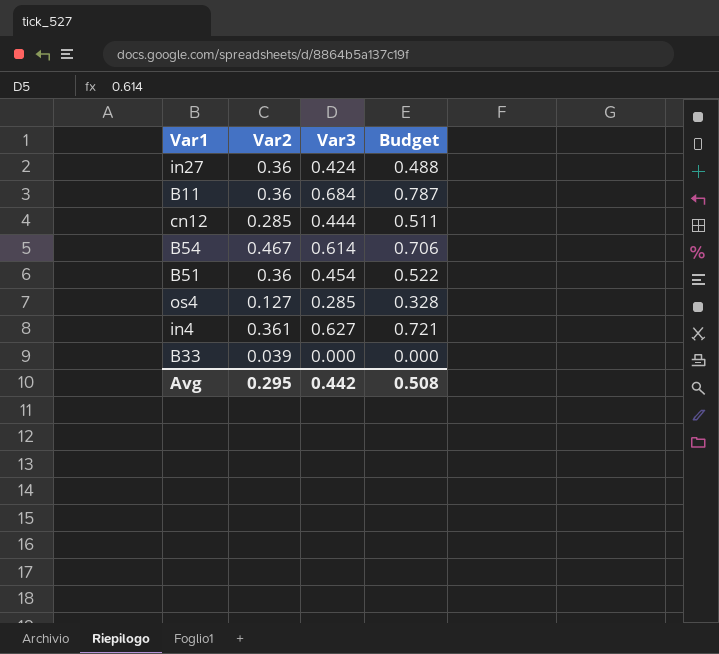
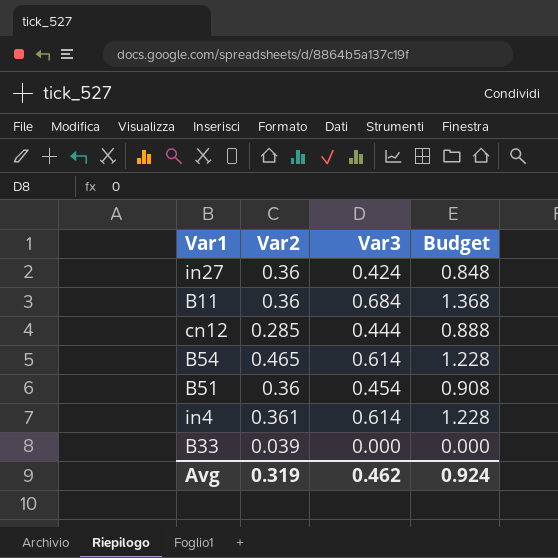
column Budget | formula: [Var3] * 1.15 -> [Var3] * 2
row os4: 0.127 | 0.285 | 0.328 -> none
B54 | Var2: 0.467 -> 0.465
in4 | Var3: 0.627 -> 0.614
Avg | Var2: 0.295 -> 0.319
Avg | Var3: 0.442 -> 0.462
Avg | Budget: 0.508 -> 0.924

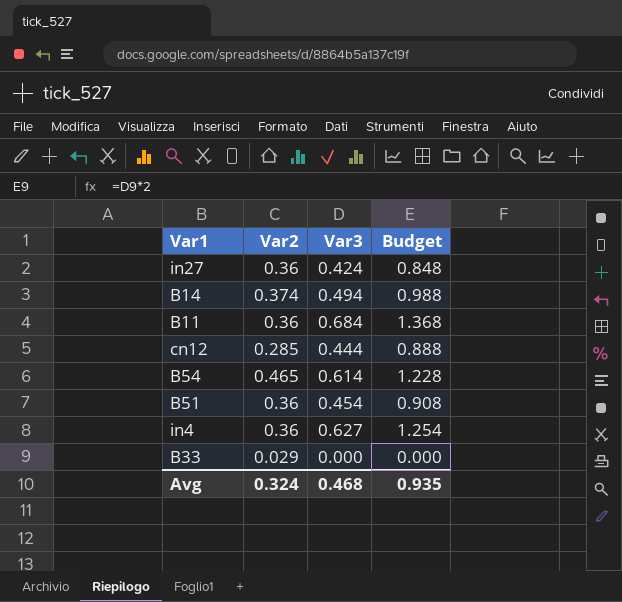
row B14: none -> 0.374 | 0.494 | 0.988
in4 | Var2: 0.361 -> 0.36
in4 | Var3: 0.614 -> 0.627
in4 | Budget: 1.228 -> 1.254
B33 | Var2: 0.039 -> 0.029
Avg | Var2: 0.319 -> 0.324
Avg | Var3: 0.462 -> 0.468
Avg | Budget: 0.924 -> 0.935

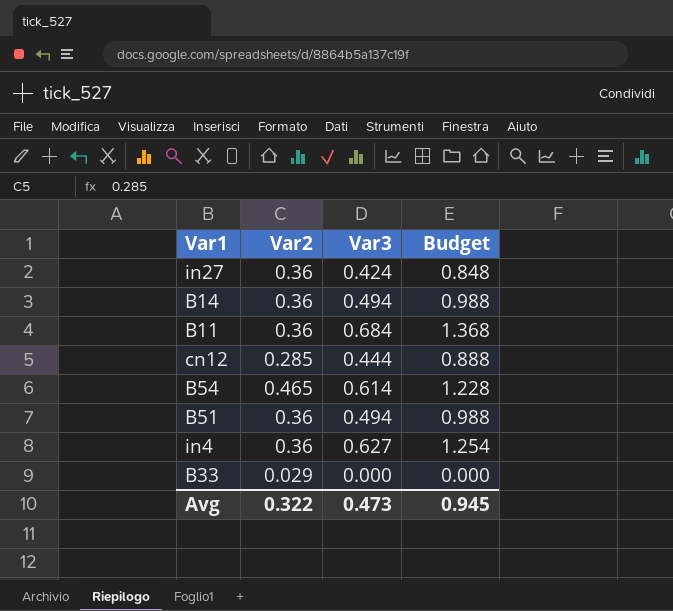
B14 | Var2: 0.374 -> 0.36
B51 | Var3: 0.454 -> 0.494
B51 | Budget: 0.908 -> 0.988
Avg | Var2: 0.324 -> 0.322
Avg | Var3: 0.468 -> 0.473
Avg | Budget: 0.935 -> 0.945

